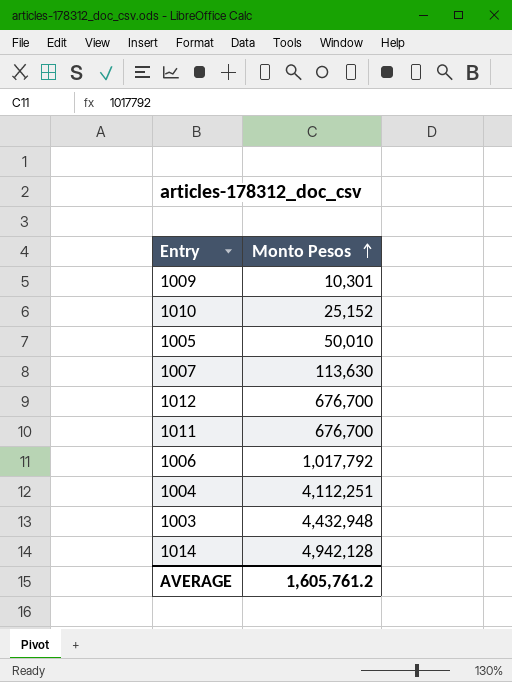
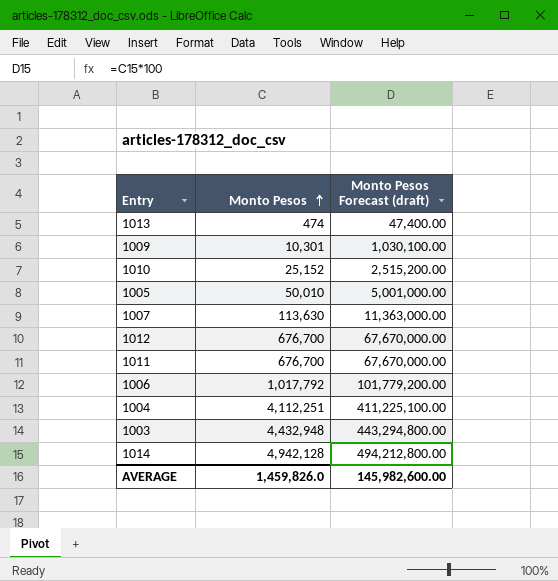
column Monto Pesos Forecast (draft) | formula: none -> [Monto Pesos] * 100
row 1013: none -> 474 | 47,400.00
AVERAGE | Monto Pesos: 1,605,761.2 -> 1,459,826.0

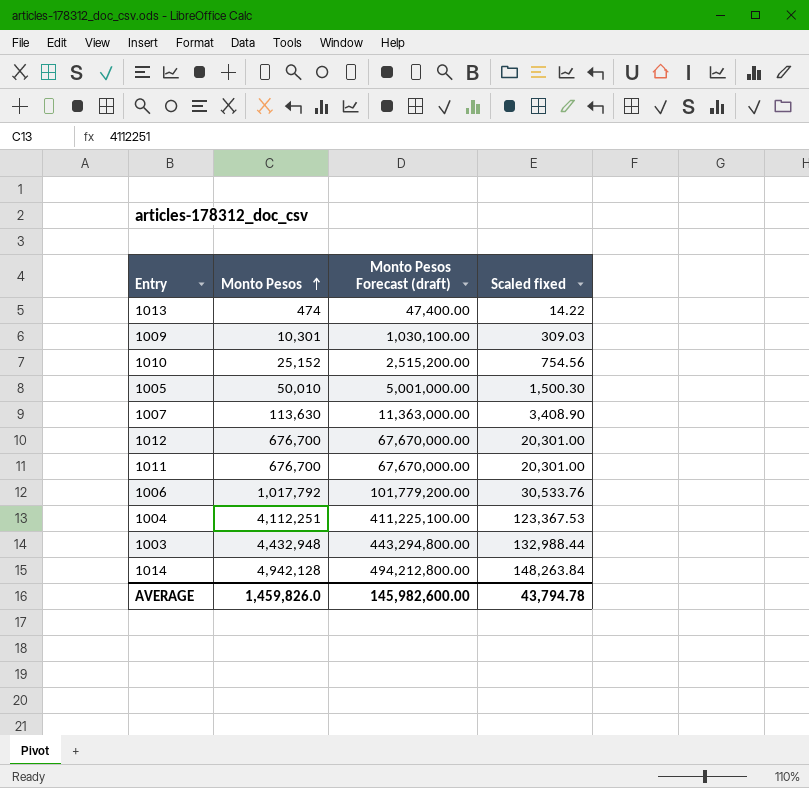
column Scaled fixed | formula: none -> [Monto Pesos] * 0.03

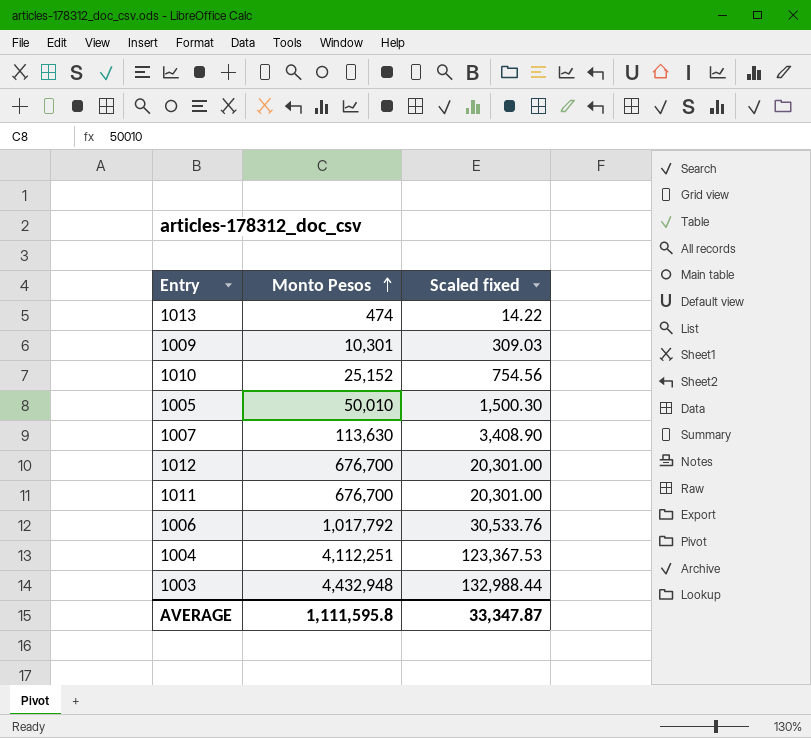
column Monto Pesos Forecast (draft) | formula: [Monto Pesos] * 100 -> none
row 1014: 4,942,128 | 494,212,800.00 | 148,263.84 -> none
AVERAGE | Monto Pesos: 1,459,826.0 -> 1,111,595.8
AVERAGE | Scaled fixed: 43,794.78 -> 33,347.87

